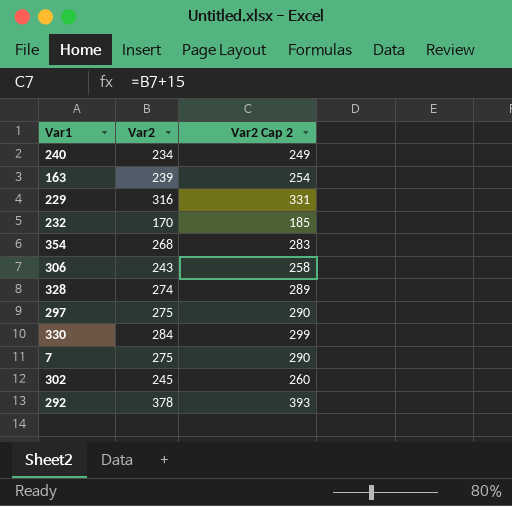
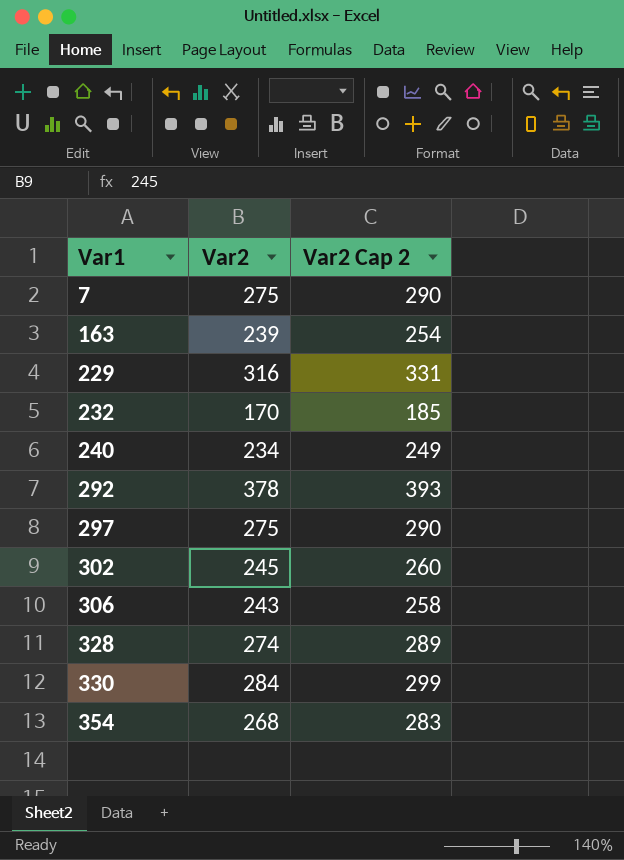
row order: none -> Var1 ascending

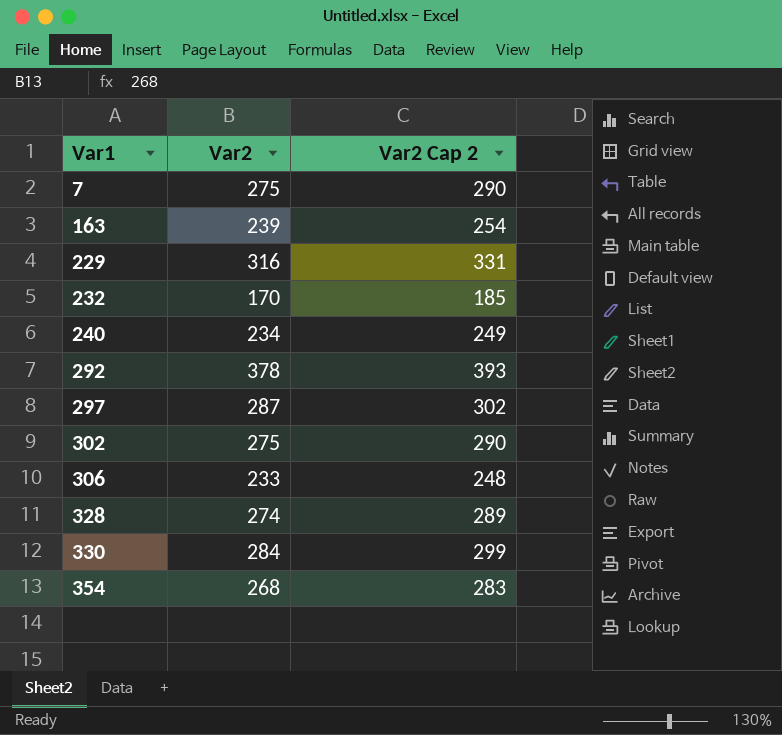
297 | Var2: 275 -> 287
297 | Var2 Cap 2: 290 -> 302
302 | Var2: 245 -> 275
302 | Var2 Cap 2: 260 -> 290
306 | Var2: 243 -> 233
306 | Var2 Cap 2: 258 -> 248

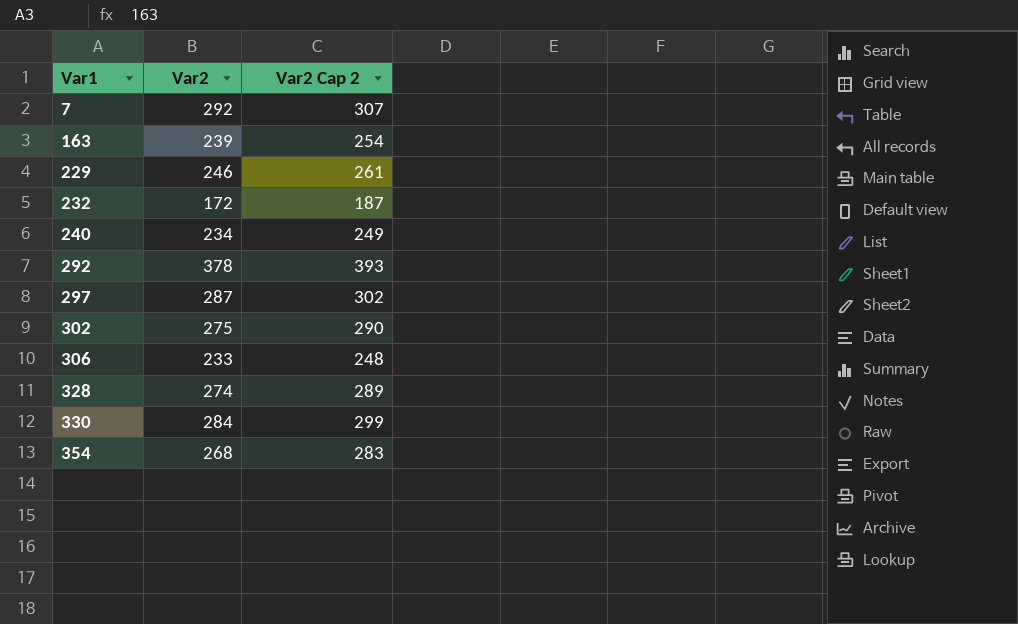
7 | Var2: 275 -> 292
7 | Var2 Cap 2: 290 -> 307
229 | Var2: 316 -> 246
229 | Var2 Cap 2: 331 -> 261
232 | Var2: 170 -> 172
232 | Var2 Cap 2: 185 -> 187

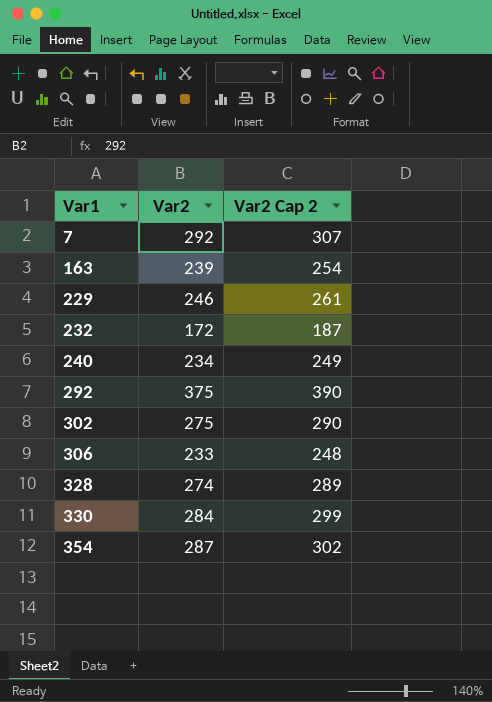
row 297: 287 | 302 -> none
292 | Var2: 378 -> 375
292 | Var2 Cap 2: 393 -> 390
354 | Var2: 268 -> 287
354 | Var2 Cap 2: 283 -> 302

